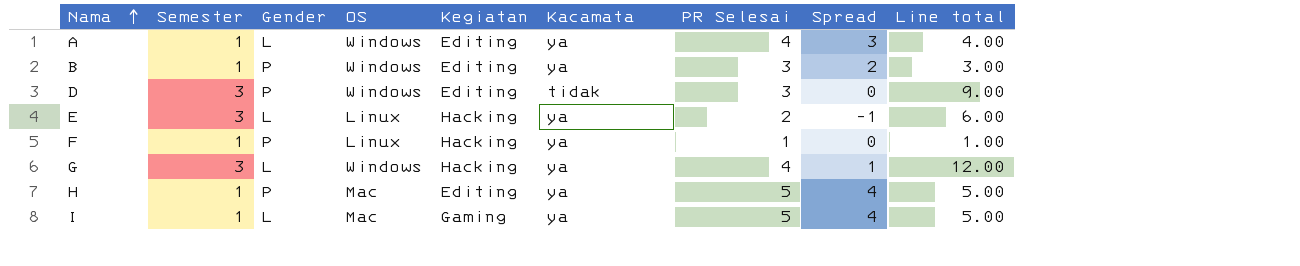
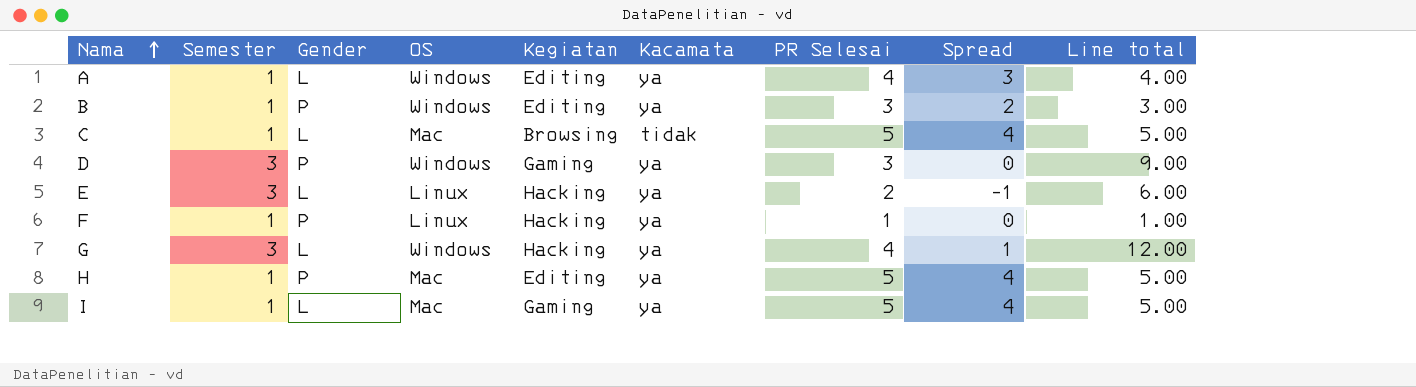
row C: none -> 1 | L | Mac | Browsing | tidak | 5 | 4 | 5.00
D | Kegiatan: Editing -> Gaming
D | Kacamata: tidak -> ya

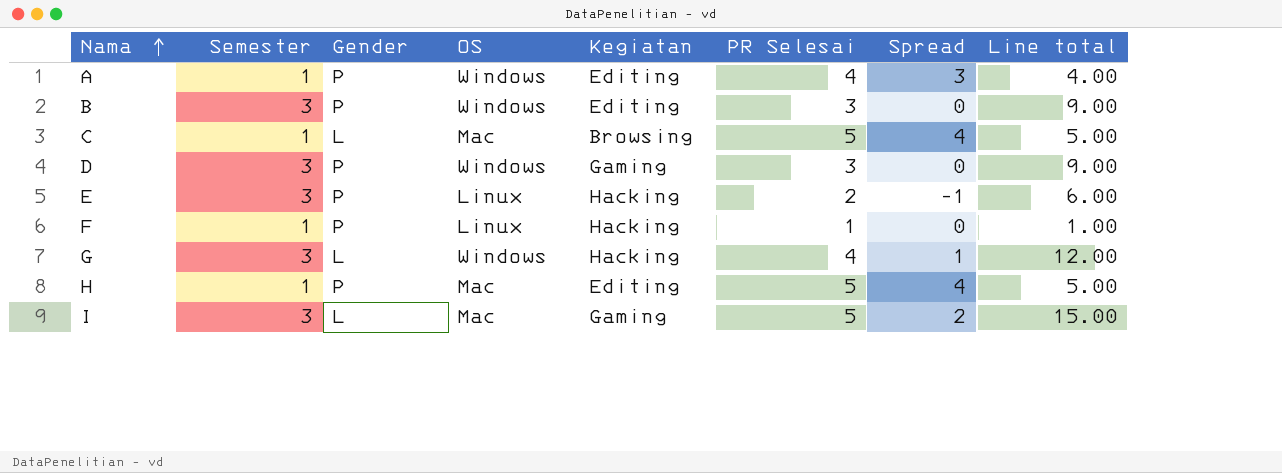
column Kacamata | position: 6 -> none
A | Gender: L -> P
B | Semester: 1 -> 3
B | Spread: 2 -> 0
B | Line total: 3.00 -> 9.00
E | Gender: L -> P
I | Semester: 1 -> 3
I | Spread: 4 -> 2
I | Line total: 5.00 -> 15.00

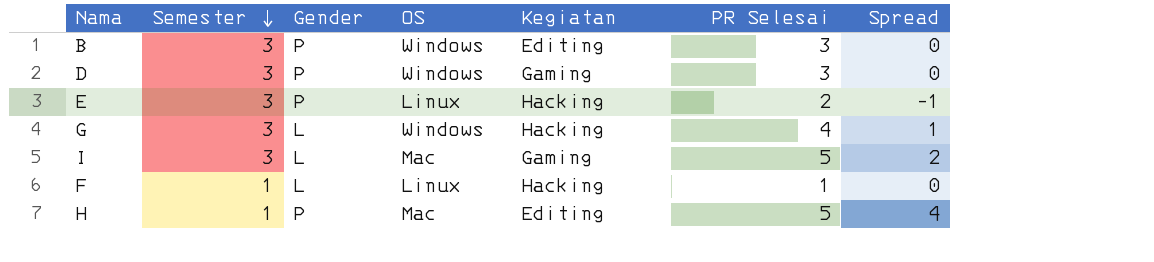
row order: Nama ascending -> Semester descending
column Line total | formula: [Semester] * [PR Selesai] -> none
row A: 1 | P | Windows | Editing | 4 | 3 | 4.00 -> none
row C: 1 | L | Mac | Browsing | 5 | 4 | 5.00 -> none
F | Gender: P -> L

